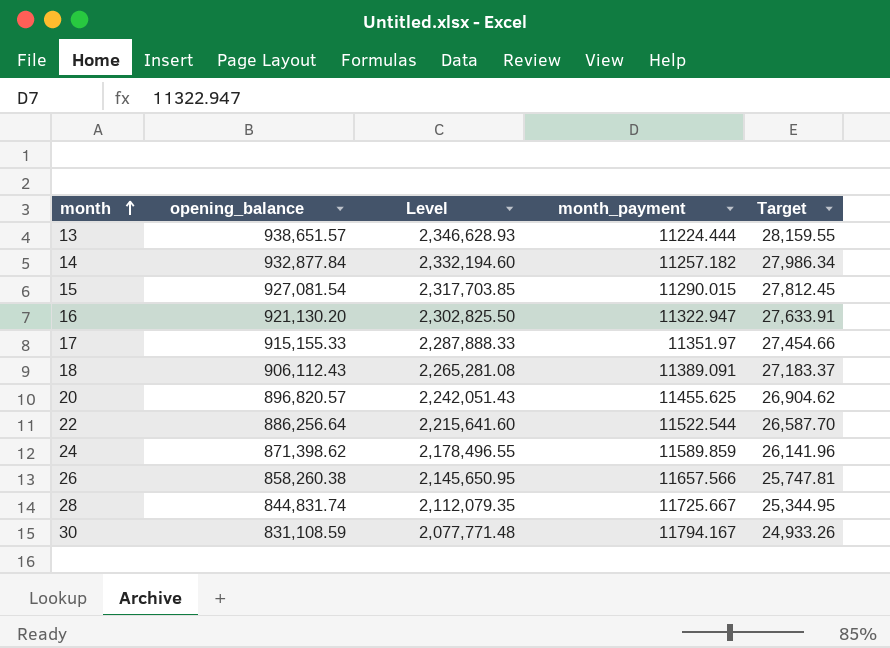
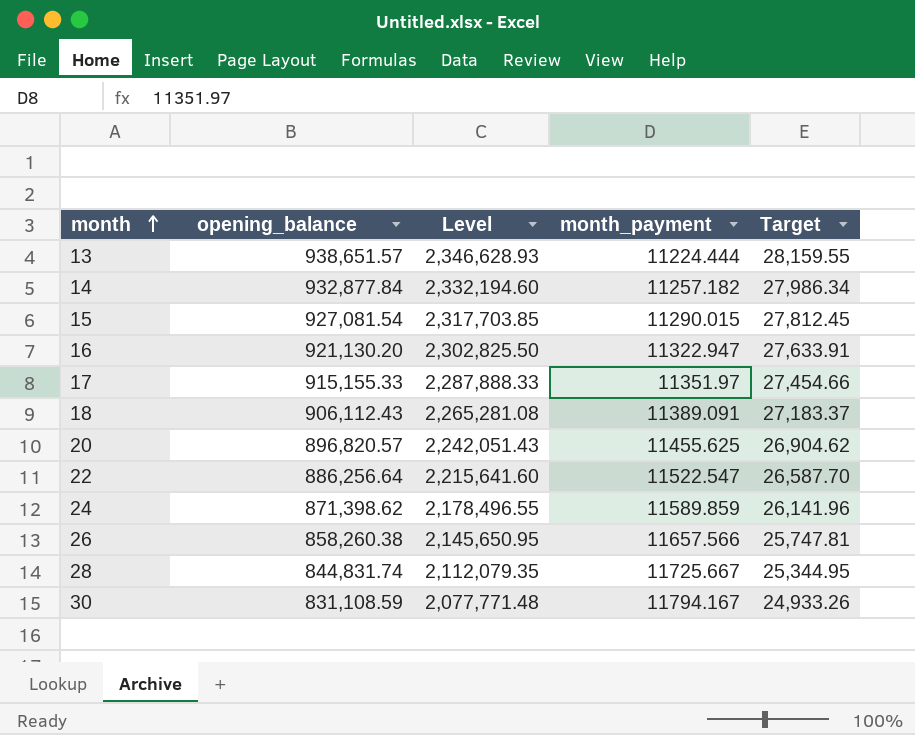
22 | month_payment: 11522.544 -> 11522.547

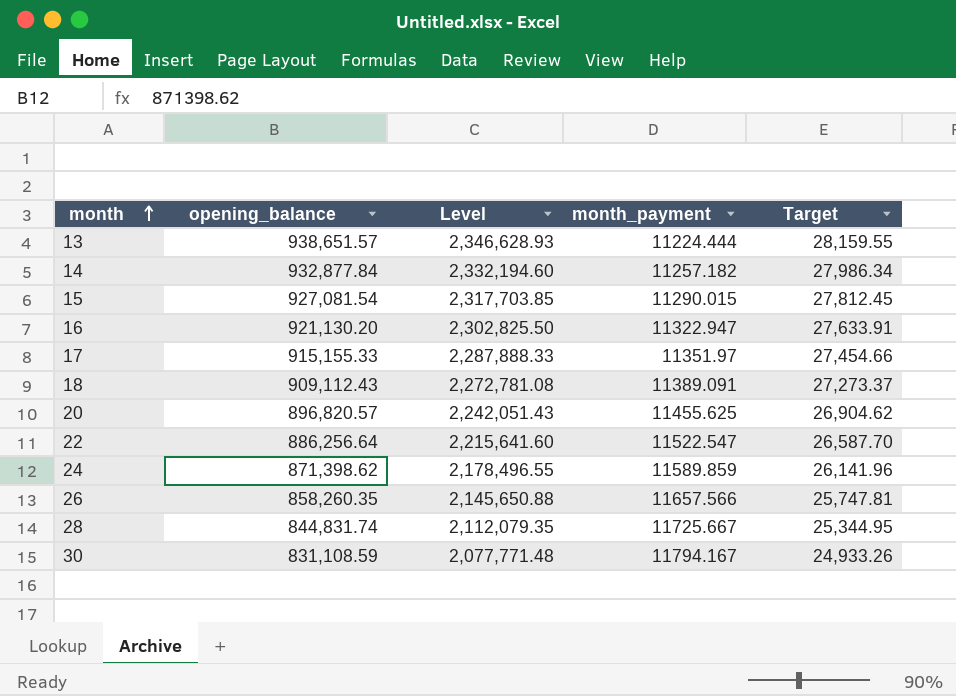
18 | opening_balance: 906,112.43 -> 909,112.43
18 | Level: 2,265,281.08 -> 2,272,781.08
18 | Target: 27,183.37 -> 27,273.37
26 | opening_balance: 858,260.38 -> 858,260.35
26 | Level: 2,145,650.95 -> 2,145,650.88

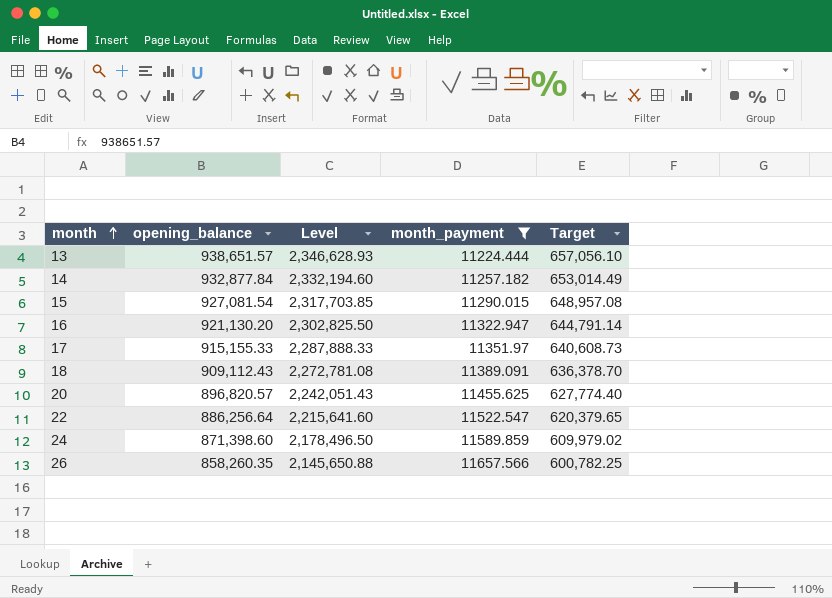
filter: none -> month_payment <= 11657.566
column Target | formula: [opening_balance] * 0.03 -> [opening_balance] * 0.7
24 | opening_balance: 871,398.62 -> 871,398.60
24 | Level: 2,178,496.55 -> 2,178,496.50

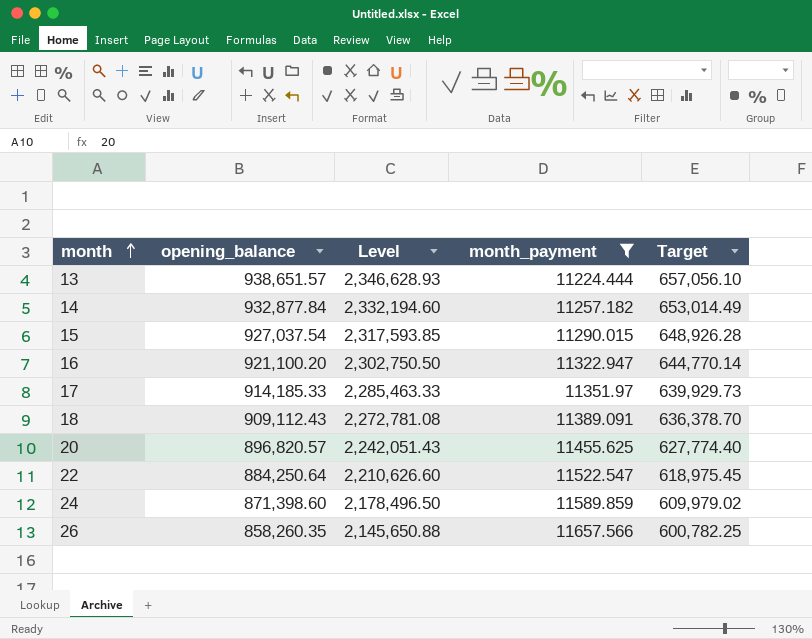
15 | opening_balance: 927,081.54 -> 927,037.54
15 | Level: 2,317,703.85 -> 2,317,593.85
15 | Target: 648,957.08 -> 648,926.28
16 | opening_balance: 921,130.20 -> 921,100.20
16 | Level: 2,302,825.50 -> 2,302,750.50
16 | Target: 644,791.14 -> 644,770.14
17 | opening_balance: 915,155.33 -> 914,185.33
17 | Level: 2,287,888.33 -> 2,285,463.33
17 | Target: 640,608.73 -> 639,929.73
22 | opening_balance: 886,256.64 -> 884,250.64
22 | Level: 2,215,641.60 -> 2,210,626.60
22 | Target: 620,379.65 -> 618,975.45

